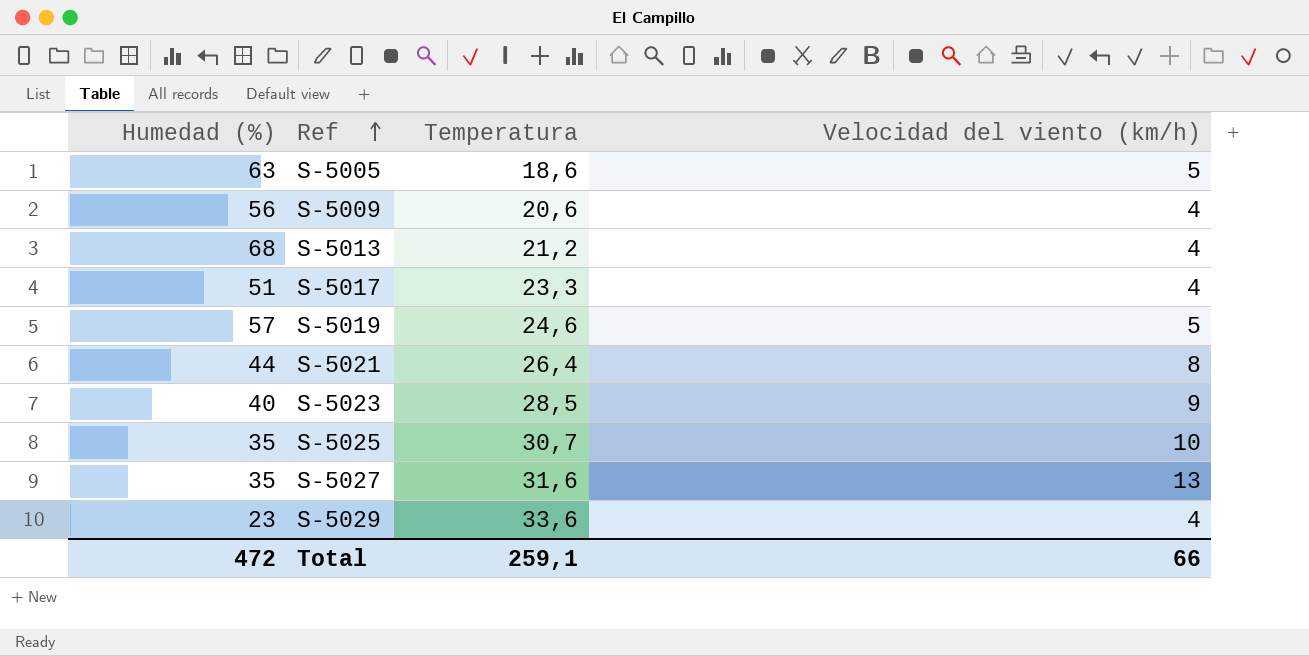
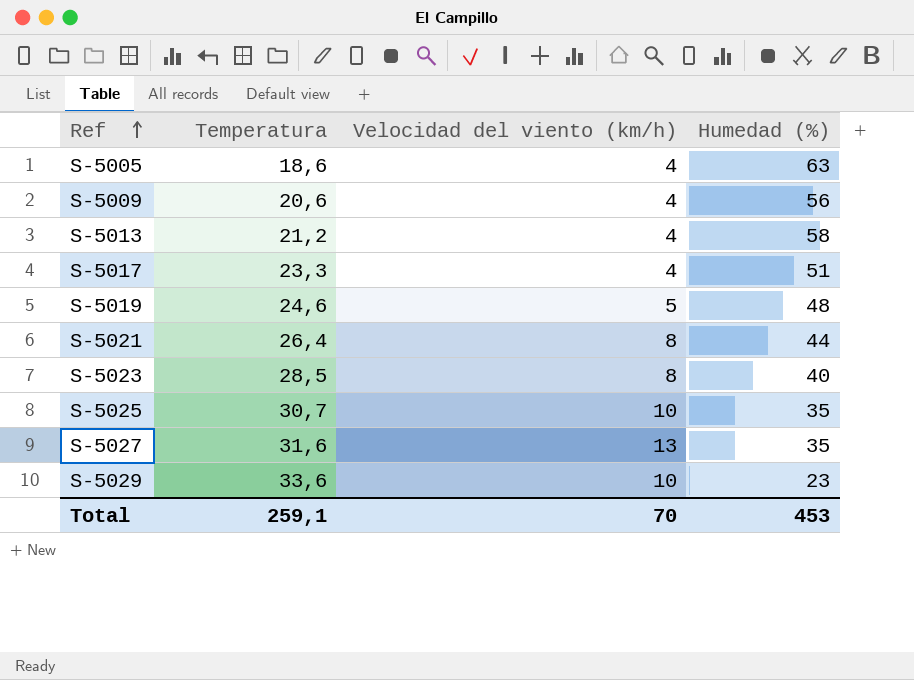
column Humedad (%) | position: 1 -> 4
S-5005 | Velocidad del viento (km/h): 5 -> 4
S-5013 | Humedad (%): 68 -> 58
S-5019 | Humedad (%): 57 -> 48
S-5023 | Velocidad del viento (km/h): 9 -> 8
S-5029 | Velocidad del viento (km/h): 4 -> 10
Total | Velocidad del viento (km/h): 66 -> 70
Total | Humedad (%): 472 -> 453

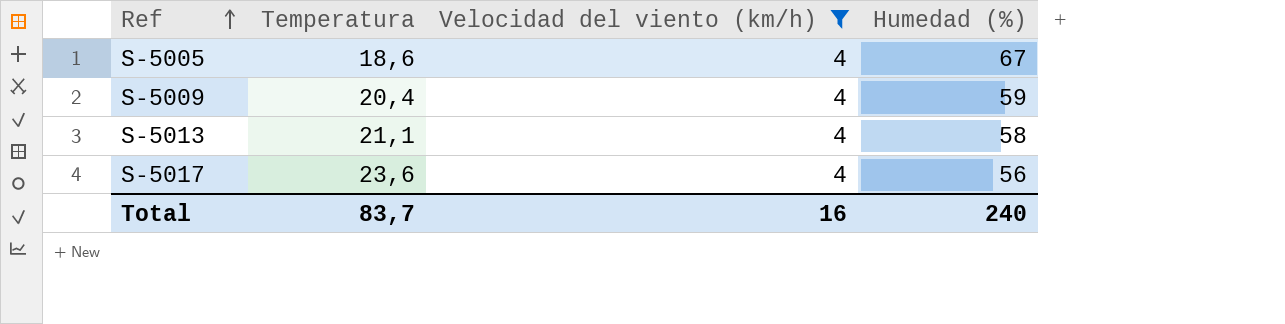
filter: none -> Velocidad del viento (km/h) = 4
S-5005 | Humedad (%): 63 -> 67
S-5009 | Temperatura: 20,6 -> 20,4
S-5009 | Humedad (%): 56 -> 59
S-5013 | Temperatura: 21,2 -> 21,1
S-5017 | Temperatura: 23,3 -> 23,6
S-5017 | Humedad (%): 51 -> 56
Total | Temperatura: 259,1 -> 83,7
Total | Velocidad del viento (km/h): 70 -> 16
Total | Humedad (%): 453 -> 240

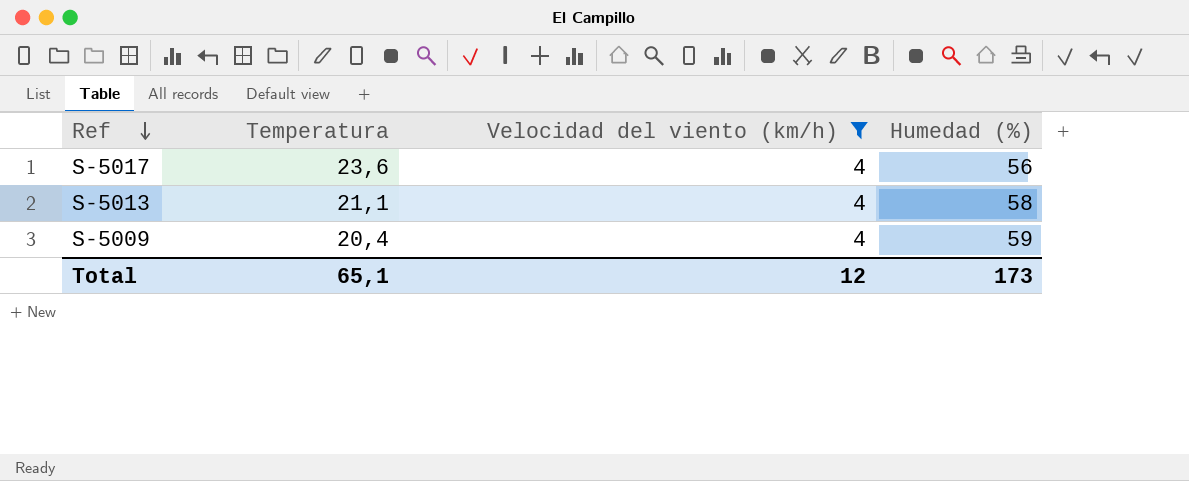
row order: Ref ascending -> Ref descending
row S-5005: 18,6 | 4 | 67 -> none
Total | Temperatura: 83,7 -> 65,1
Total | Velocidad del viento (km/h): 16 -> 12
Total | Humedad (%): 240 -> 173

